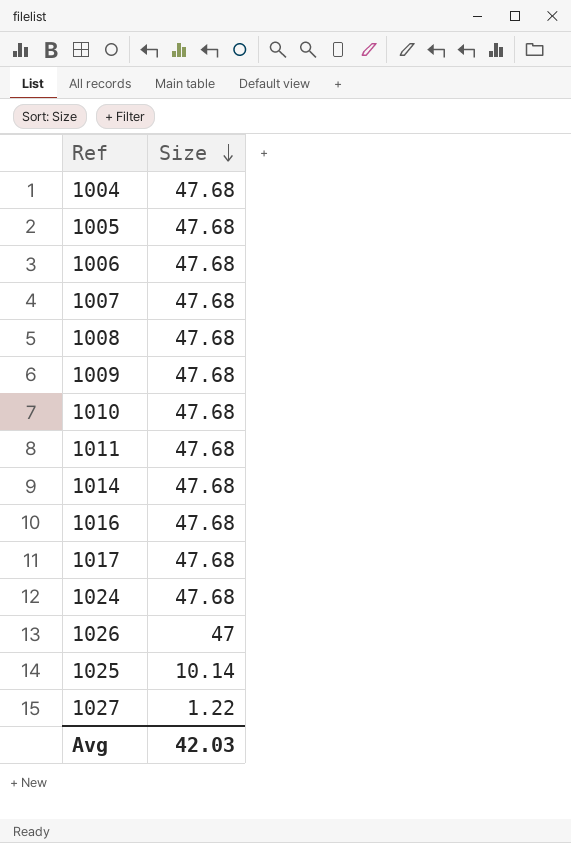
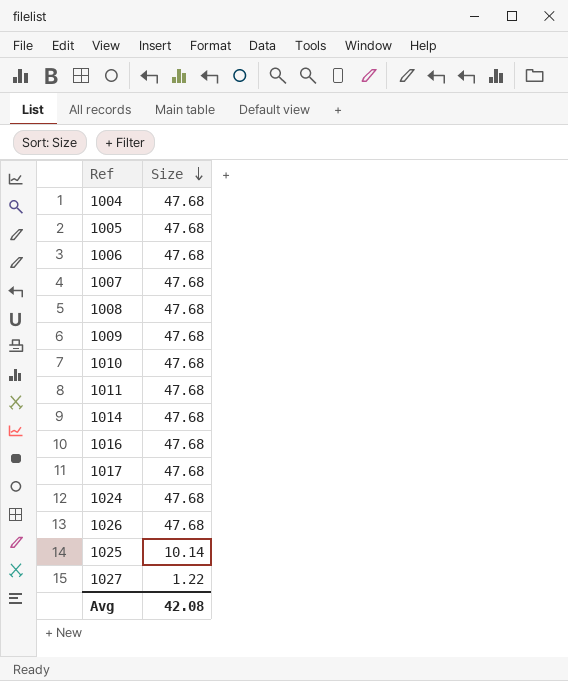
1026 | Size: 47 -> 47.68
Avg | Size: 42.03 -> 42.08

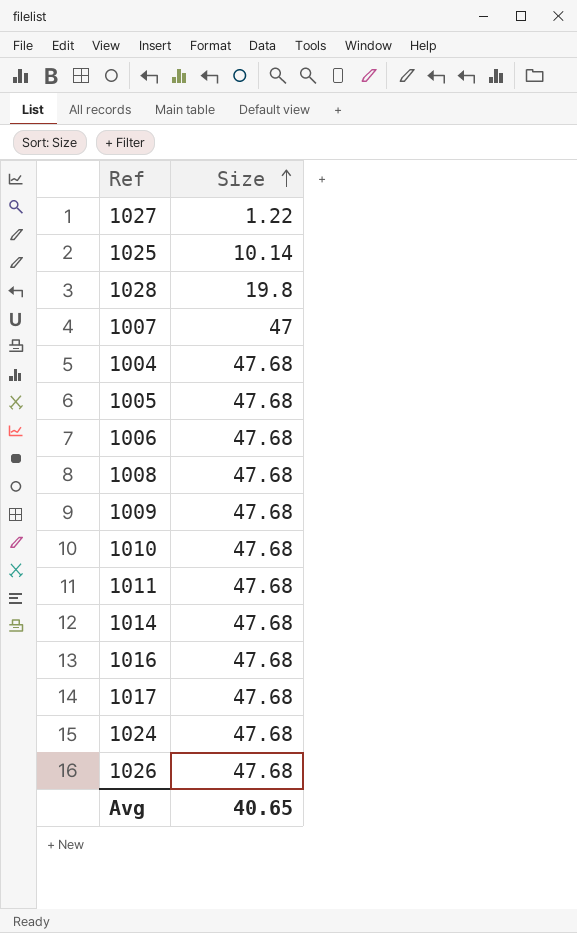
row order: Size descending -> Size ascending
row 1028: none -> 19.8
1007 | Size: 47.68 -> 47
Avg | Size: 42.08 -> 40.65

